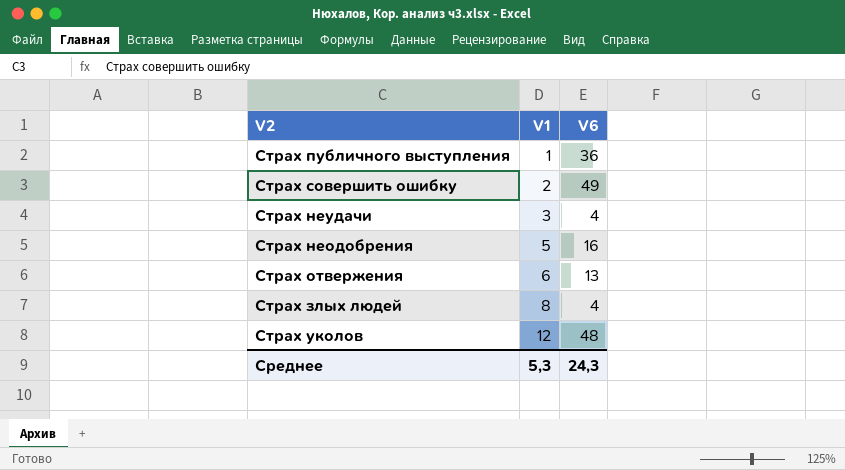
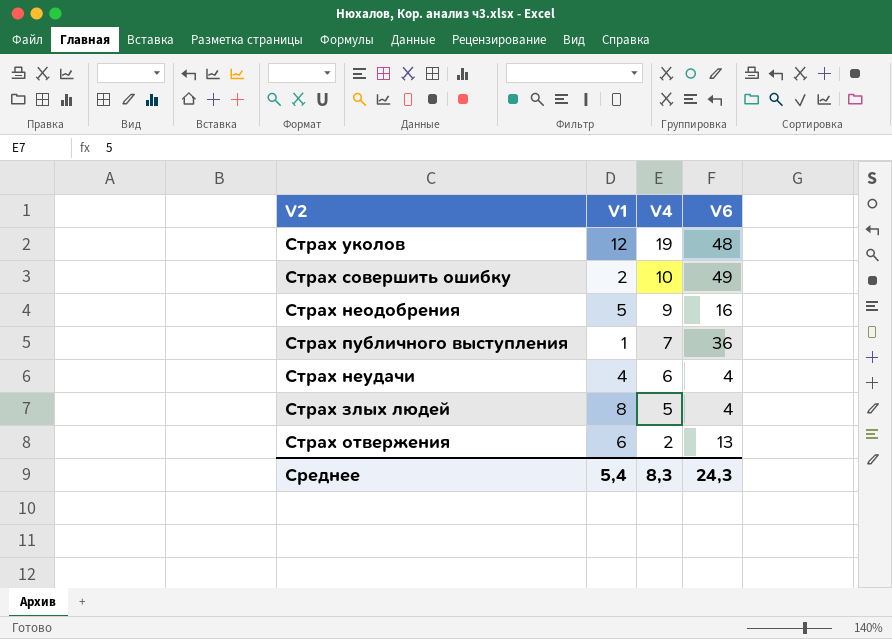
row order: V1 ascending -> V4 descending
column V4 | position: none -> 3
Страх неудачи | V1: 3 -> 4
Среднее | V1: 5,3 -> 5,4

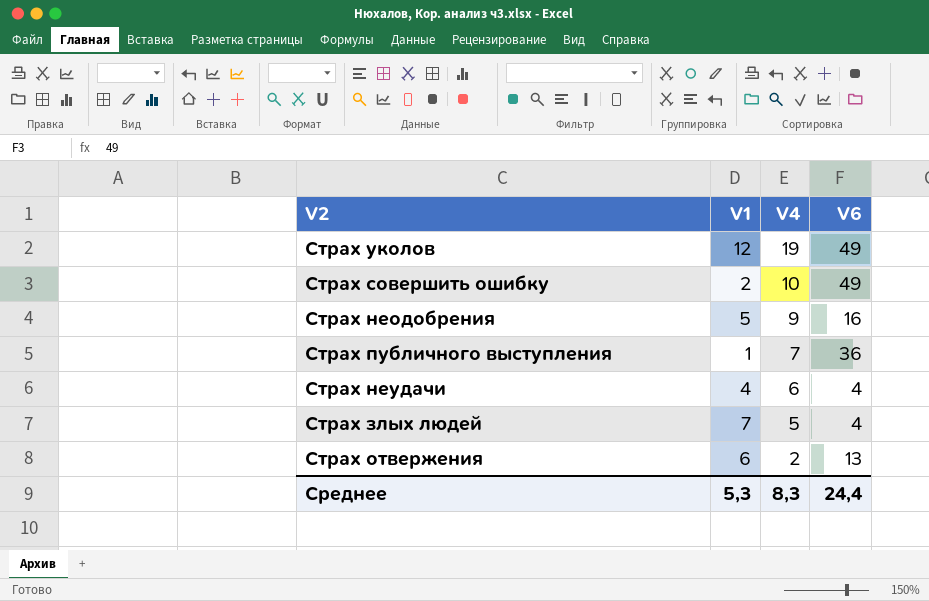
Страх уколов | V6: 48 -> 49
Страх злых людей | V1: 8 -> 7
Среднее | V1: 5,4 -> 5,3
Среднее | V6: 24,3 -> 24,4

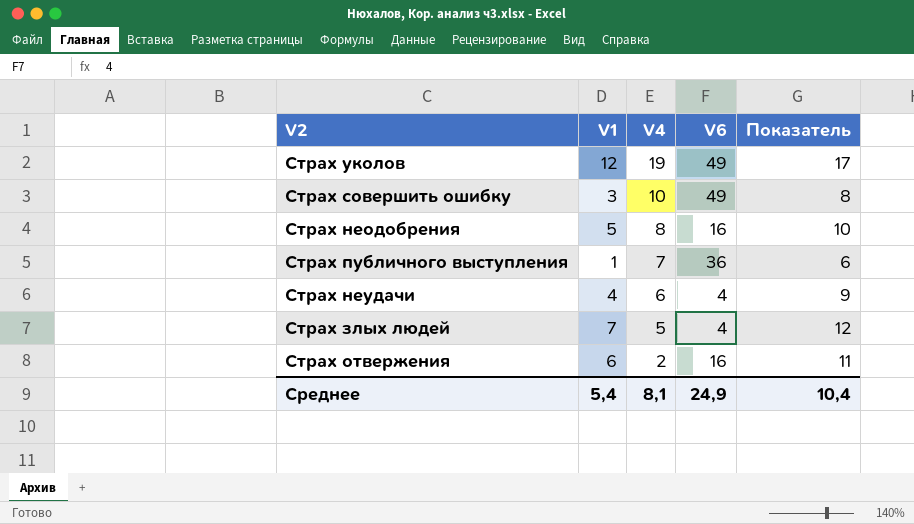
column Показатель | formula: none -> [V1] + 5
Страх совершить ошибку | V1: 2 -> 3
Страх неодобрения | V4: 9 -> 8
Страх отвержения | V6: 13 -> 16
Среднее | V1: 5,3 -> 5,4
Среднее | V4: 8,3 -> 8,1
Среднее | V6: 24,4 -> 24,9

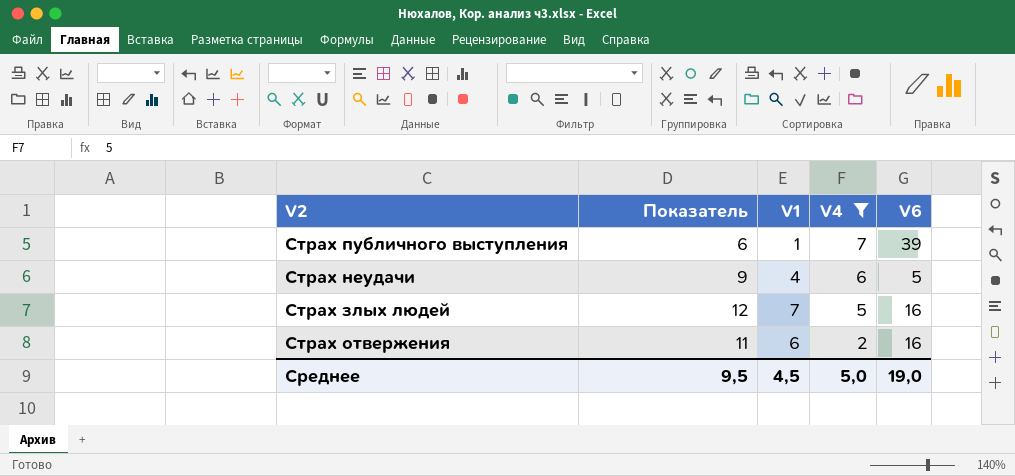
filter: none -> V4 <= 7
column Показатель | position: 5 -> 2
Страх публичного выступления | V6: 36 -> 39
Страх неудачи | V6: 4 -> 5
Страх злых людей | V6: 4 -> 16
Среднее | Показатель: 10,4 -> 9,5
Среднее | V1: 5,4 -> 4,5
Среднее | V4: 8,1 -> 5,0
Среднее | V6: 24,9 -> 19,0

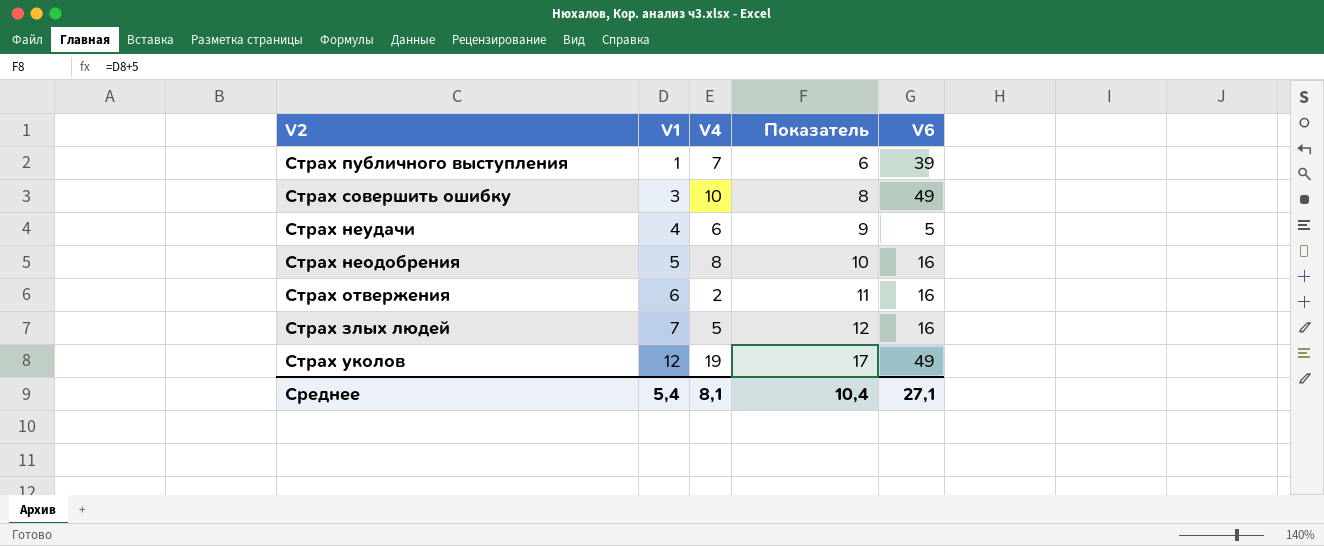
filter: V4 <= 7 -> none
row order: V4 descending -> V1 ascending
column Показатель | position: 2 -> 4
Среднее | V1: 4,5 -> 5,4
Среднее | V4: 5,0 -> 8,1
Среднее | Показатель: 9,5 -> 10,4
Среднее | V6: 19,0 -> 27,1

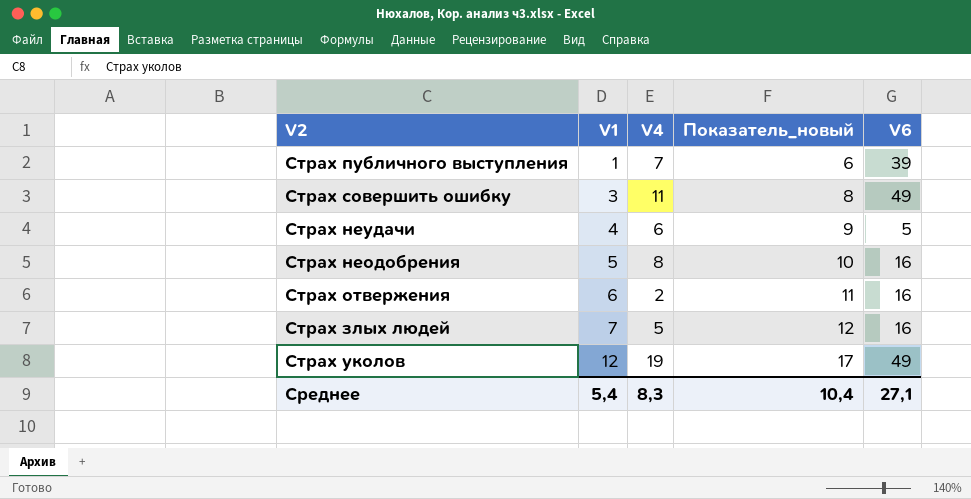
column name: Показатель -> Показатель_новый
Страх совершить ошибку | V4: 10 -> 11
Среднее | V4: 8,1 -> 8,3

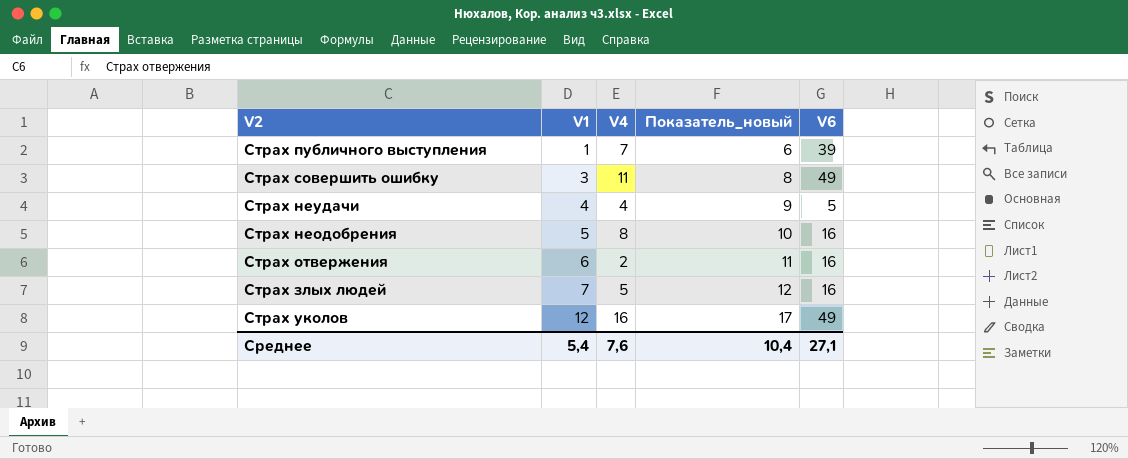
Страх неудачи | V4: 6 -> 4
Страх уколов | V4: 19 -> 16
Среднее | V4: 8,3 -> 7,6

